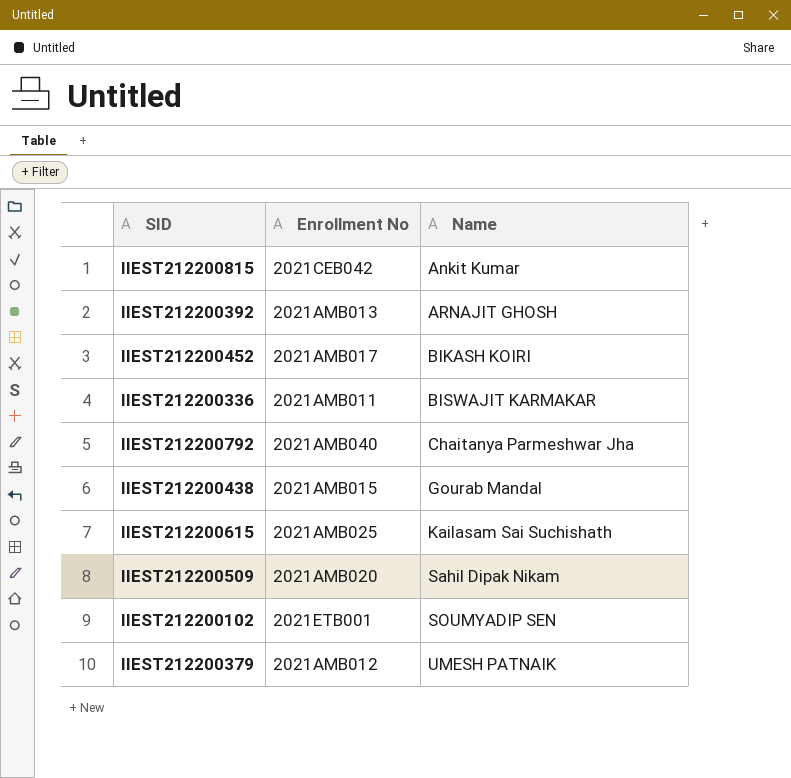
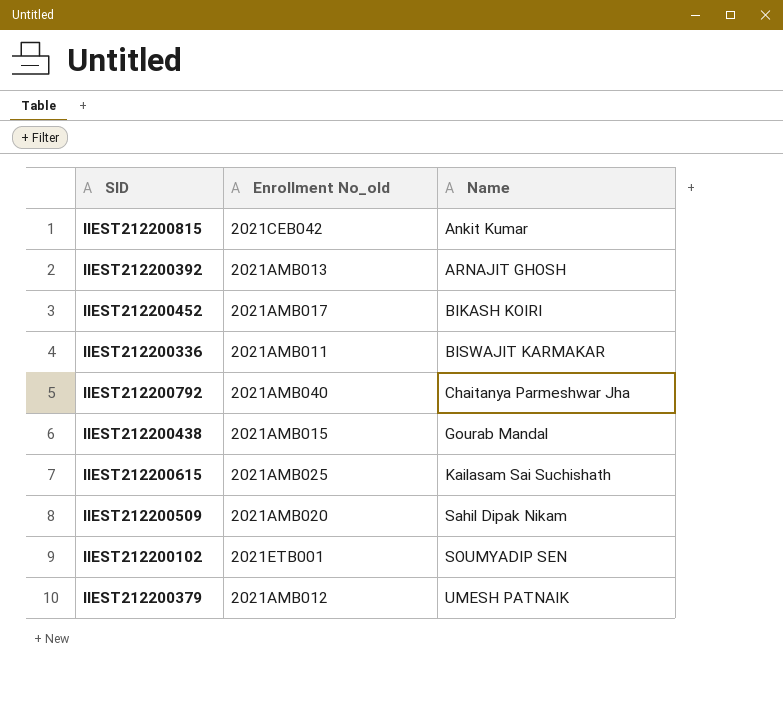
column name: Enrollment No -> Enrollment No_old

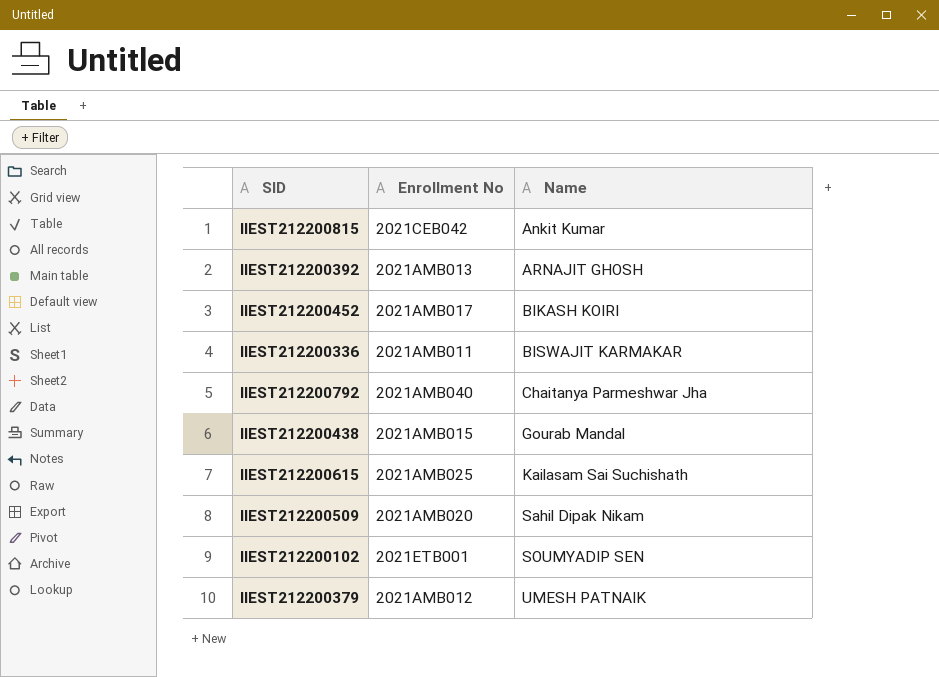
column name: Enrollment No_old -> Enrollment No

